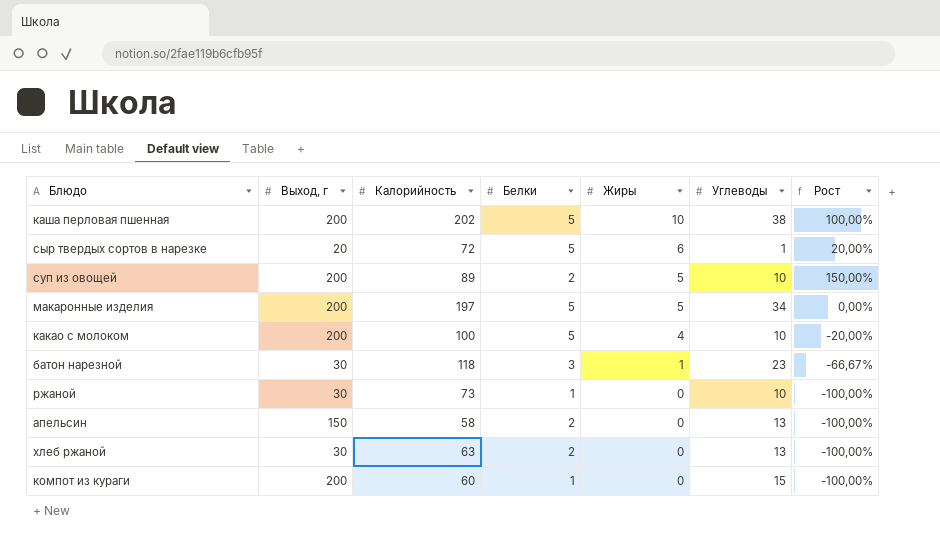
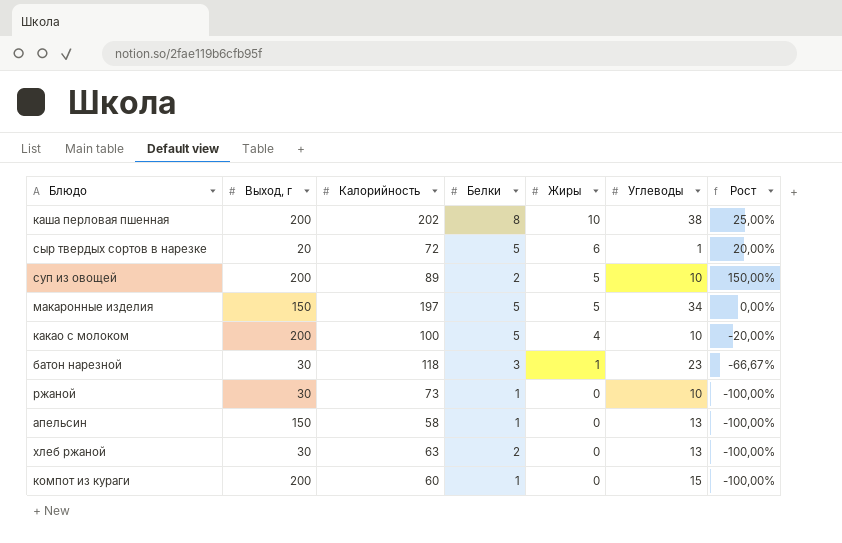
каша перловая пшенная | Белки: 5 -> 8
каша перловая пшенная | Рост: 100,00% -> 25,00%
макаронные изделия | Выход, г: 200 -> 150
апельсин | Белки: 2 -> 1

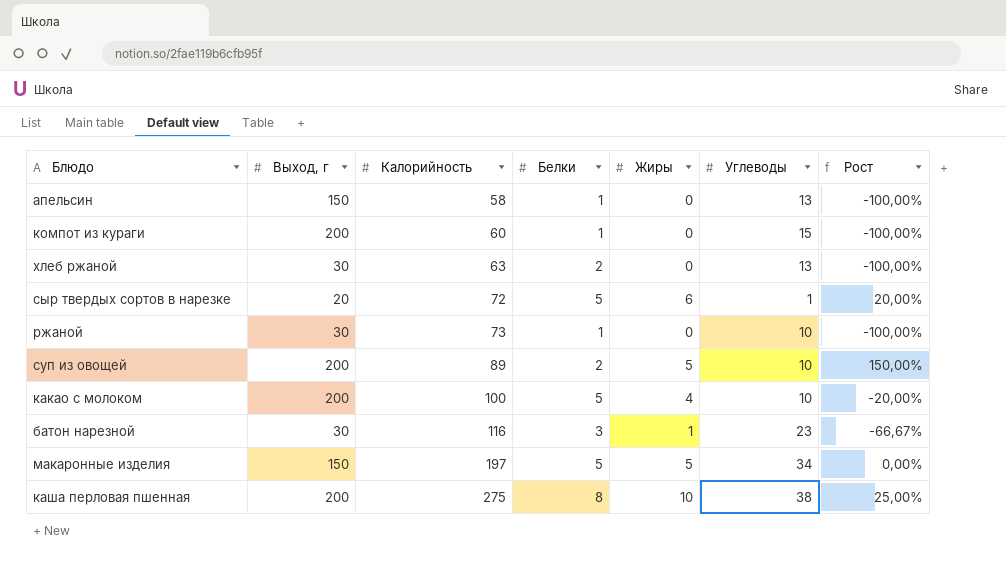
row order: Жиры descending -> Калорийность ascending
батон нарезной | Калорийность: 118 -> 116
каша перловая пшенная | Калорийность: 202 -> 275

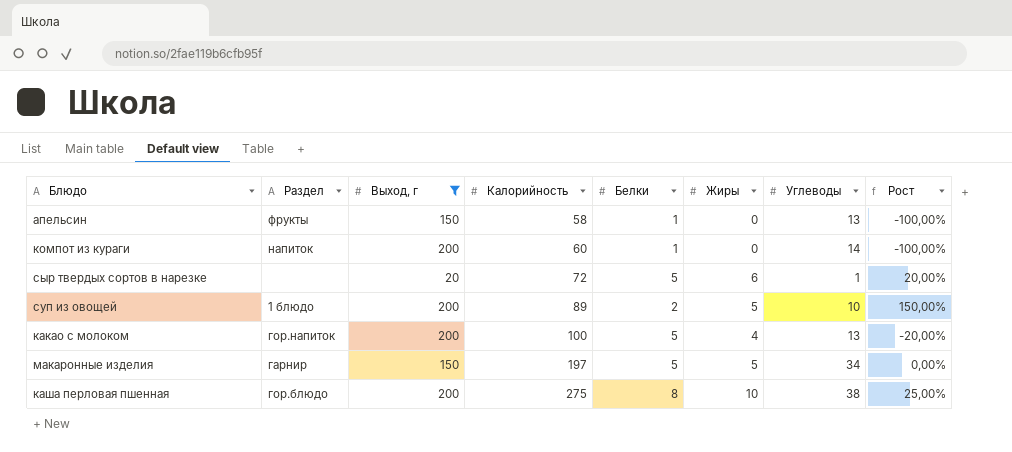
filter: none -> Выход, г != 30
column Раздел | position: none -> 2
компот из кураги | Углеводы: 15 -> 14
какао с молоком | Углеводы: 10 -> 13

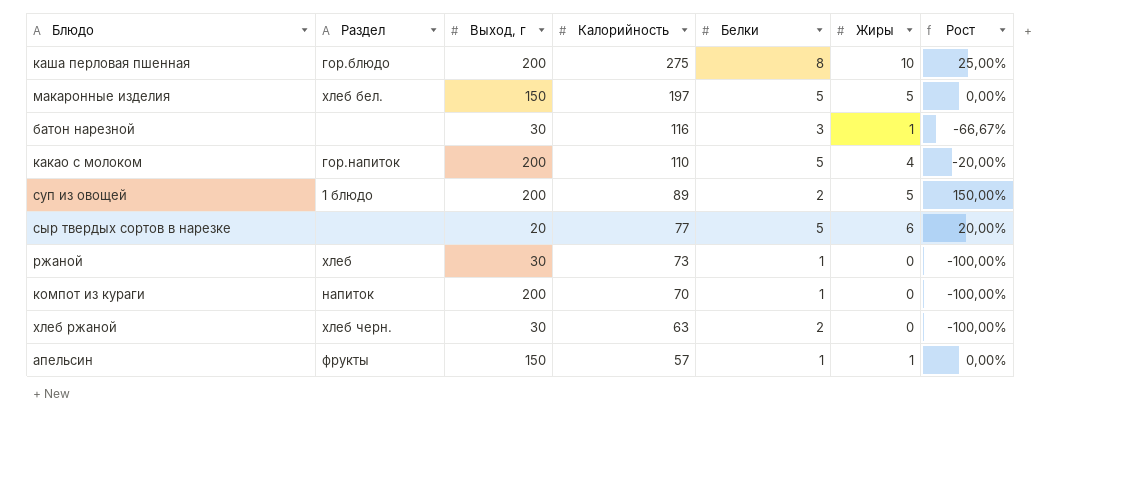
filter: Выход, г != 30 -> none
row order: Калорийность ascending -> Калорийность descending
column Углеводы | position: 7 -> none
макаронные изделия | Раздел: гарнир -> хлеб бел.
какао с молоком | Калорийность: 100 -> 110
сыр твердых сортов в нарезке | Калорийность: 72 -> 77
компот из кураги | Калорийность: 60 -> 70
апельсин | Калорийность: 58 -> 57
апельсин | Жиры: 0 -> 1
апельсин | Рост: -100,00% -> 0,00%

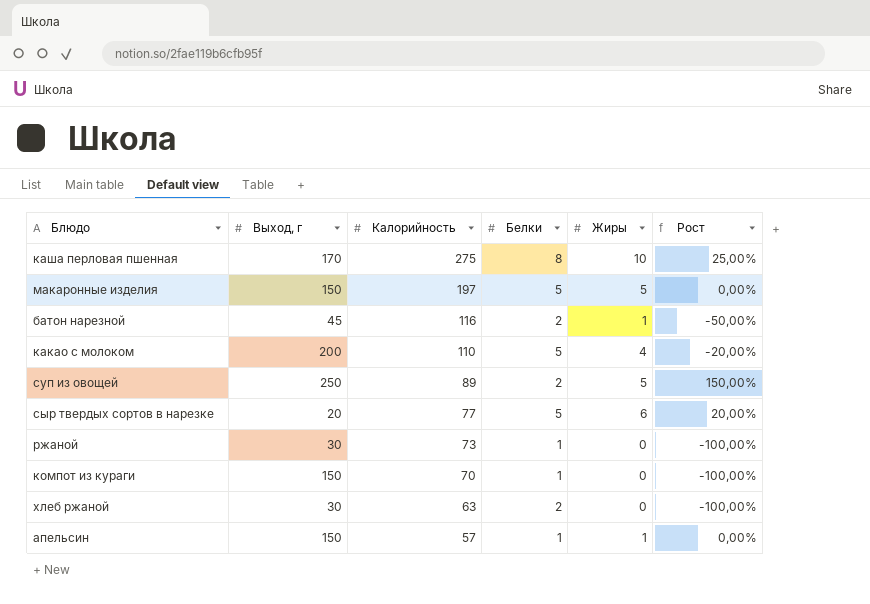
column Раздел | position: 2 -> none
каша перловая пшенная | Выход, г: 200 -> 170
батон нарезной | Выход, г: 30 -> 45
батон нарезной | Белки: 3 -> 2
батон нарезной | Рост: -66,67% -> -50,00%
суп из овощей | Выход, г: 200 -> 250
компот из кураги | Выход, г: 200 -> 150

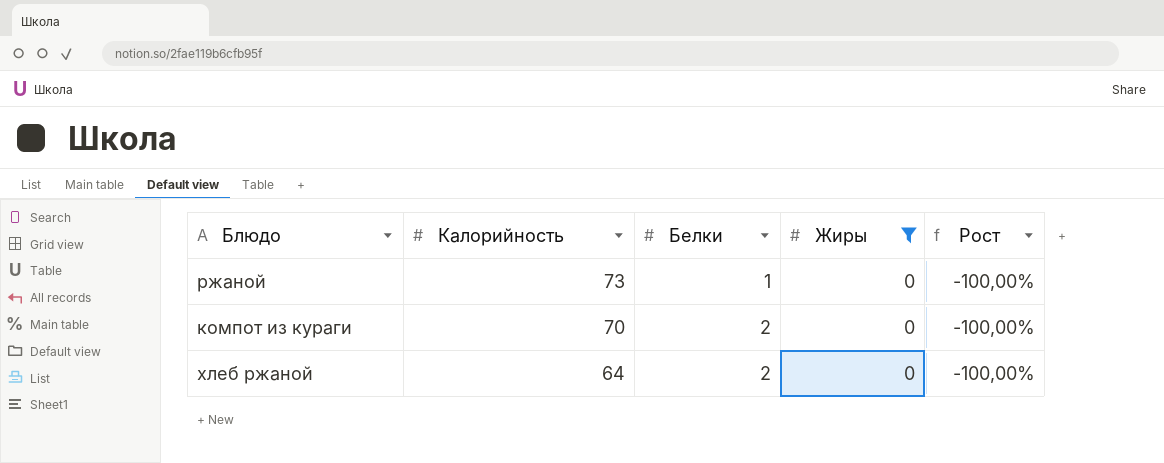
filter: none -> Жиры = 0
column Выход, г | position: 2 -> none
компот из кураги | Белки: 1 -> 2
хлеб ржаной | Калорийность: 63 -> 64

